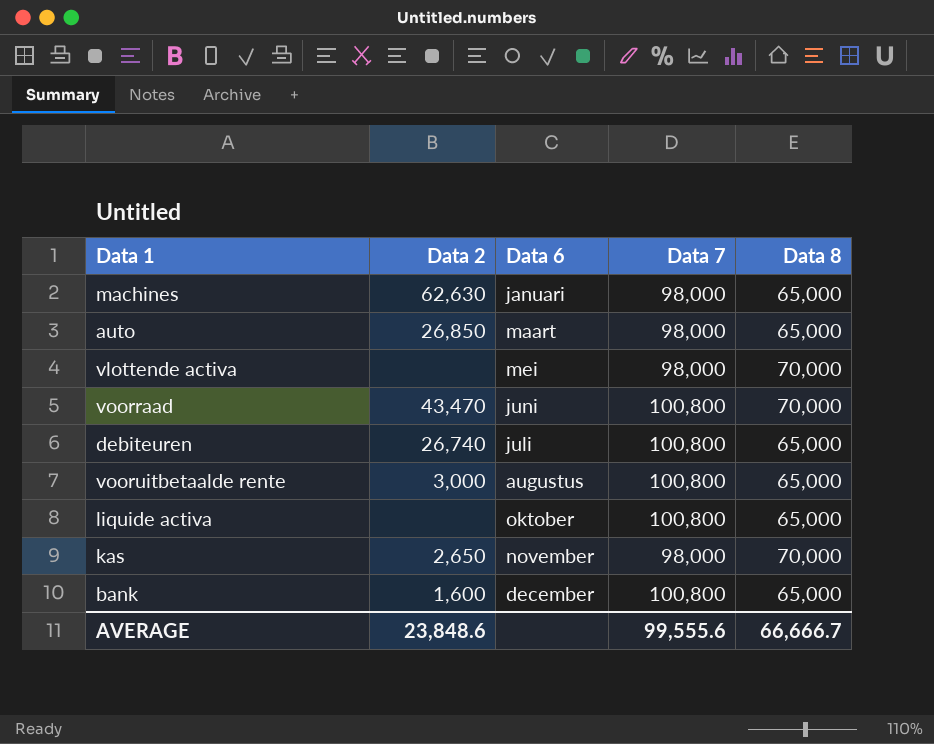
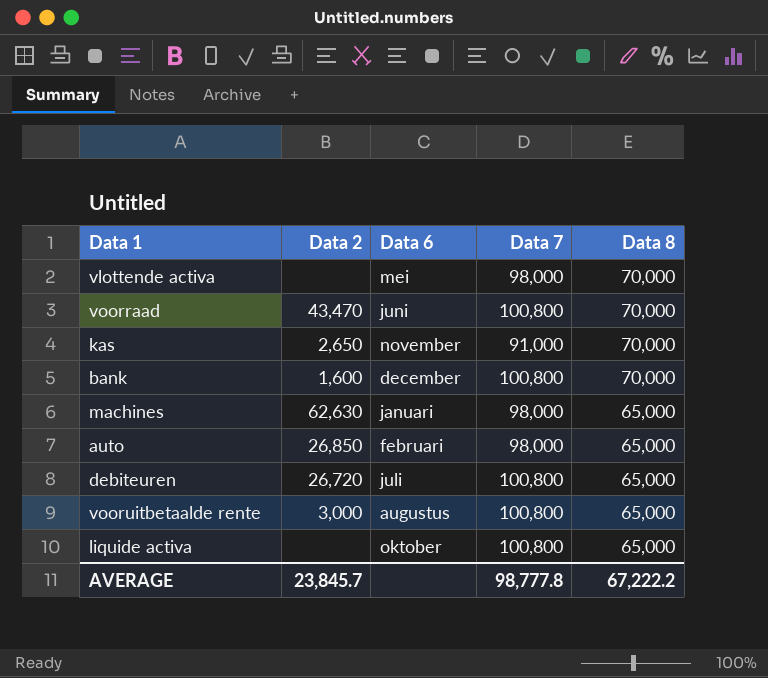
row order: Data 6 ascending -> Data 8 descending
kas | Data 7: 98,000 -> 91,000
bank | Data 8: 65,000 -> 70,000
auto | Data 6: maart -> februari
debiteuren | Data 2: 26,740 -> 26,720
AVERAGE | Data 2: 23,848.6 -> 23,845.7
AVERAGE | Data 7: 99,555.6 -> 98,777.8
AVERAGE | Data 8: 66,666.7 -> 67,222.2

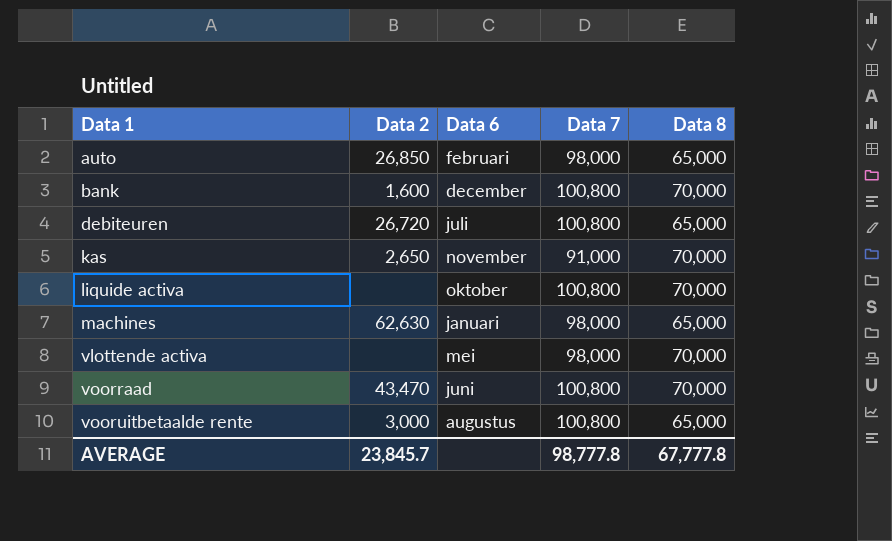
row order: Data 8 descending -> Data 1 ascending
liquide activa | Data 8: 65,000 -> 70,000
AVERAGE | Data 8: 67,222.2 -> 67,777.8

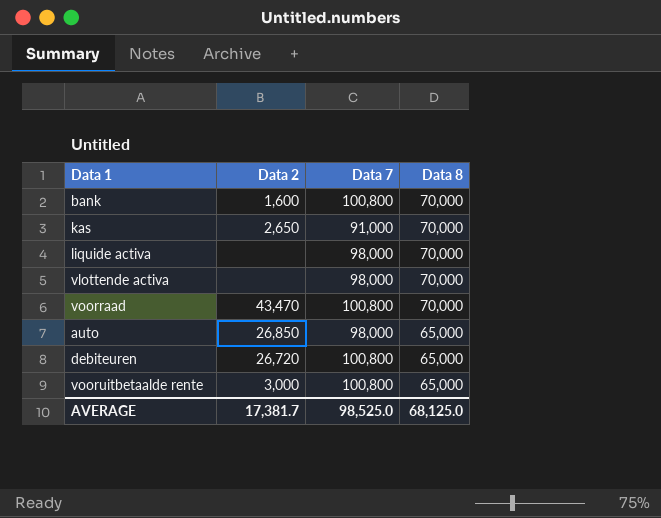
row order: Data 1 ascending -> Data 8 descending
column Data 6 | position: 3 -> none
row machines: 62,630 | januari | 98,000 | 65,000 -> none
liquide activa | Data 7: 100,800 -> 98,000
AVERAGE | Data 2: 23,845.7 -> 17,381.7
AVERAGE | Data 7: 98,777.8 -> 98,525.0
AVERAGE | Data 8: 67,777.8 -> 68,125.0

